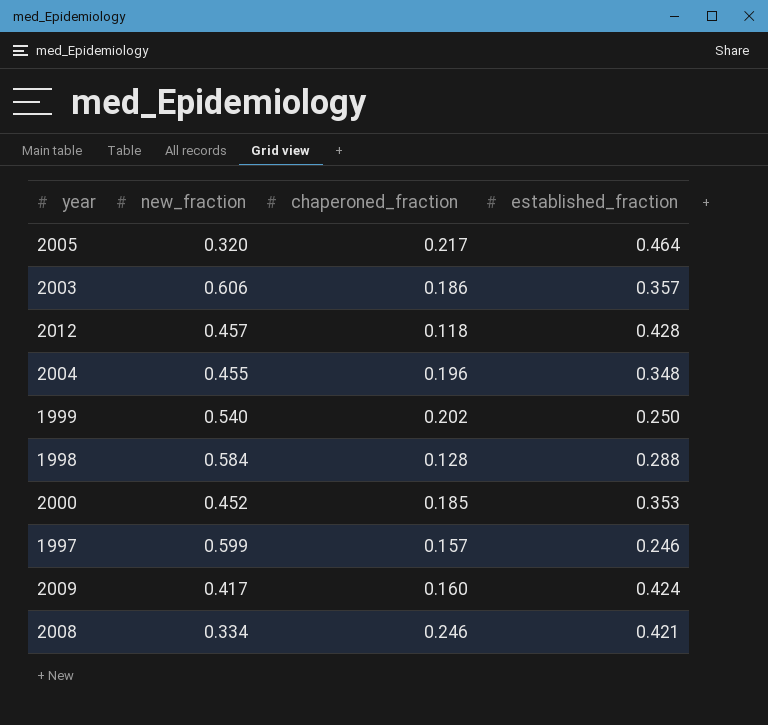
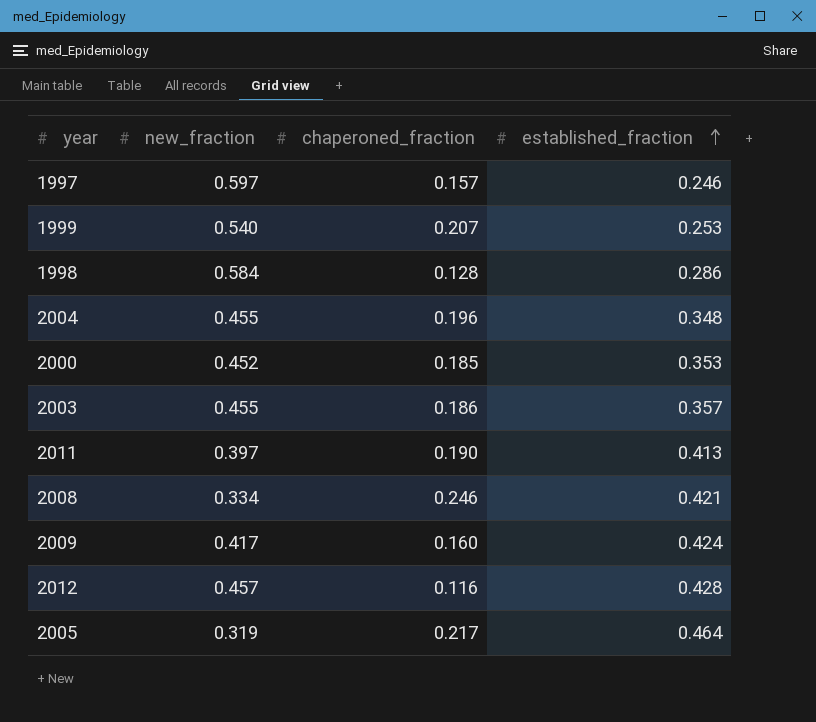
row order: none -> established_fraction ascending
1997 | new_fraction: 0.599 -> 0.597
1999 | chaperoned_fraction: 0.202 -> 0.207
1999 | established_fraction: 0.250 -> 0.253
1998 | established_fraction: 0.288 -> 0.286
2003 | new_fraction: 0.606 -> 0.455
row 2011: none -> 0.397 | 0.190 | 0.413
2012 | chaperoned_fraction: 0.118 -> 0.116
2005 | new_fraction: 0.320 -> 0.319

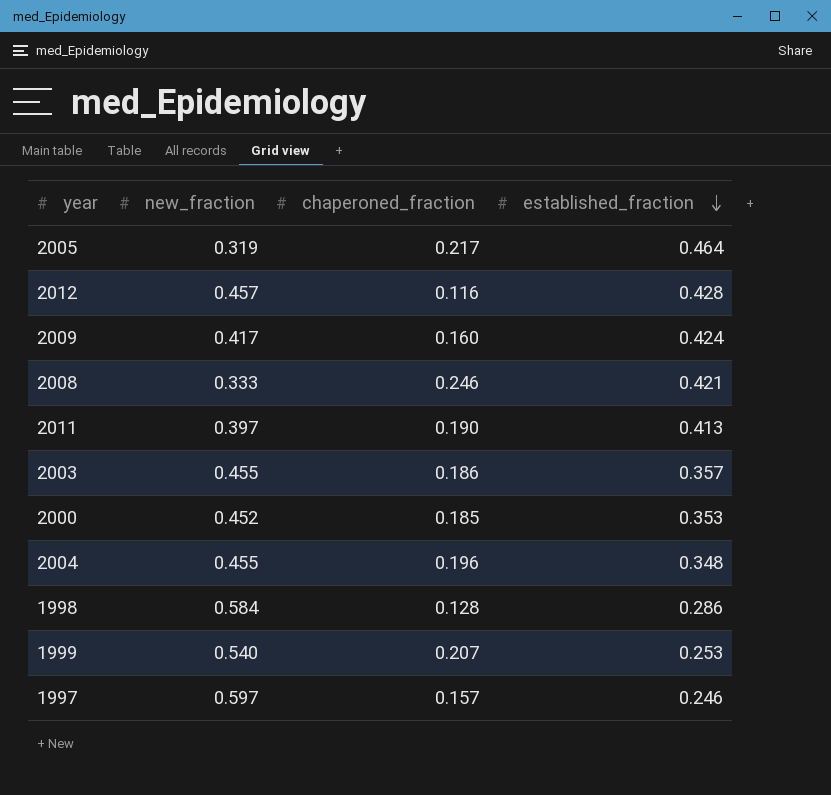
row order: established_fraction ascending -> established_fraction descending
2008 | new_fraction: 0.334 -> 0.333

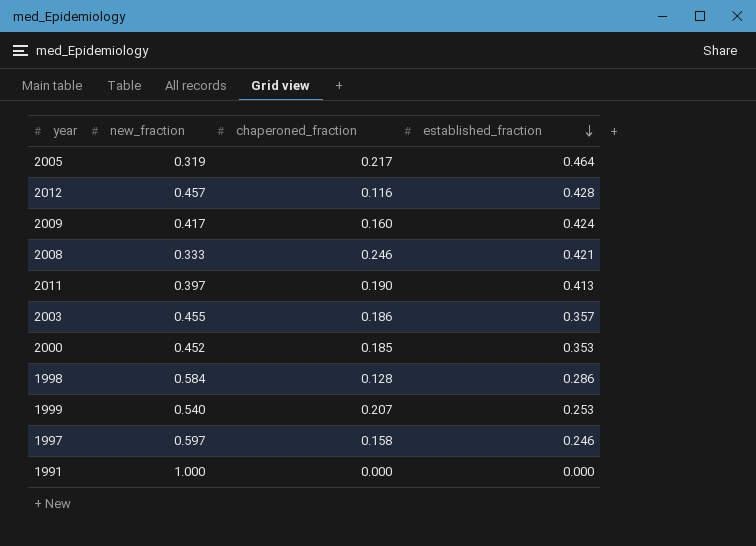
row 2004: 0.455 | 0.196 | 0.348 -> none
1997 | chaperoned_fraction: 0.157 -> 0.158
row 1991: none -> 1.000 | 0.000 | 0.000

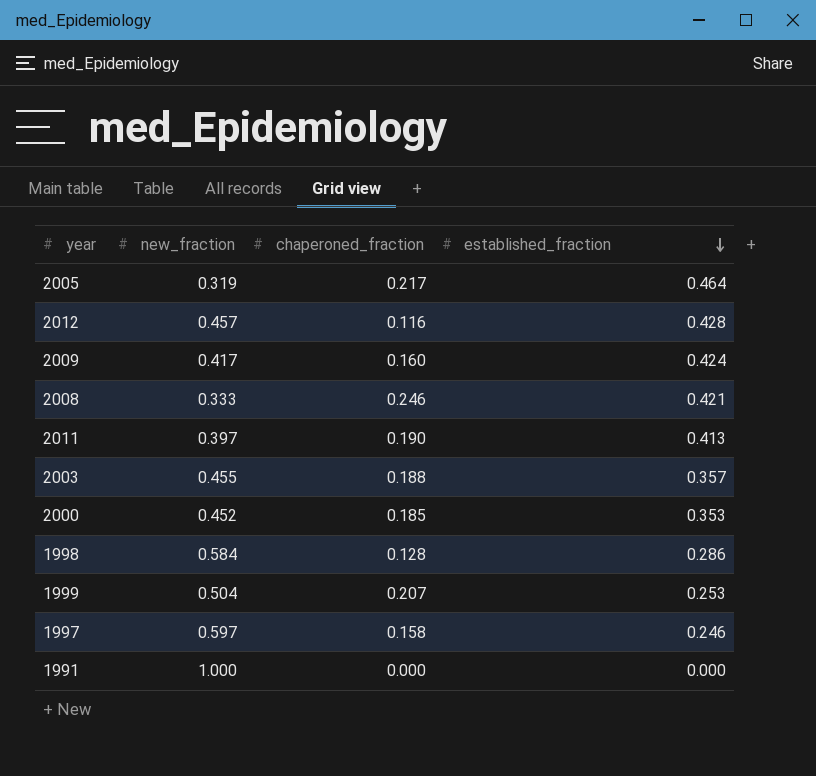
2003 | chaperoned_fraction: 0.186 -> 0.188
1999 | new_fraction: 0.540 -> 0.504

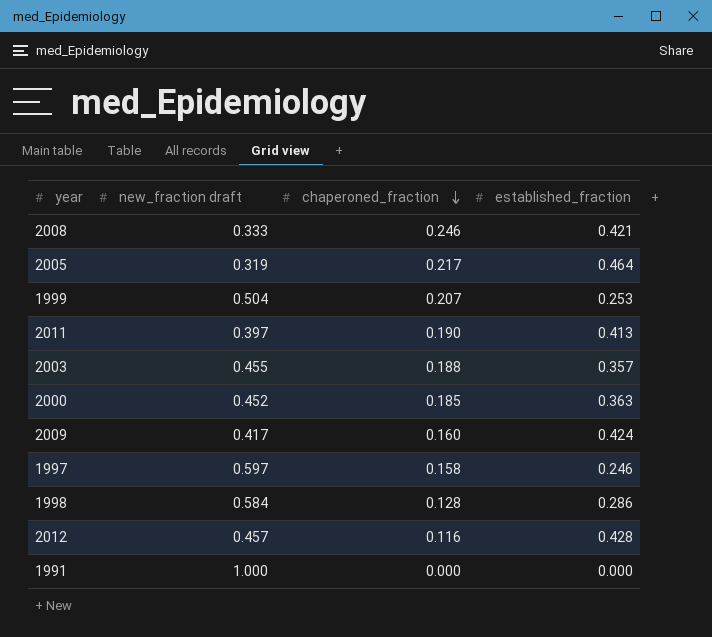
row order: established_fraction descending -> chaperoned_fraction descending
column name: new_fraction -> new_fraction draft
2000 | established_fraction: 0.353 -> 0.363

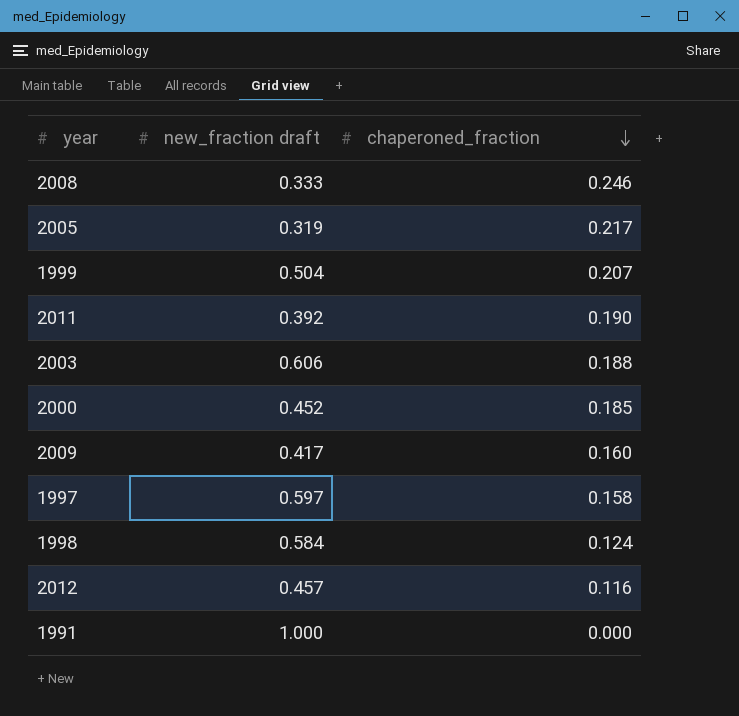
column established_fraction | position: 4 -> none
2011 | new_fraction draft: 0.397 -> 0.392
2003 | new_fraction draft: 0.455 -> 0.606
1998 | chaperoned_fraction: 0.128 -> 0.124

